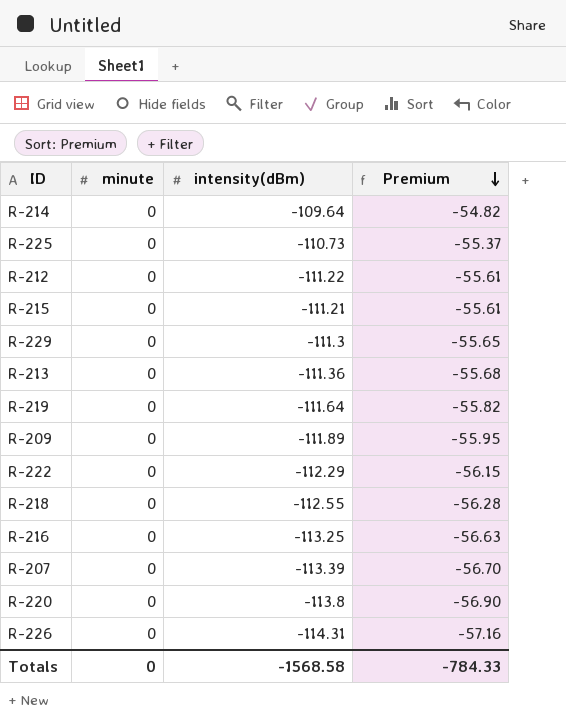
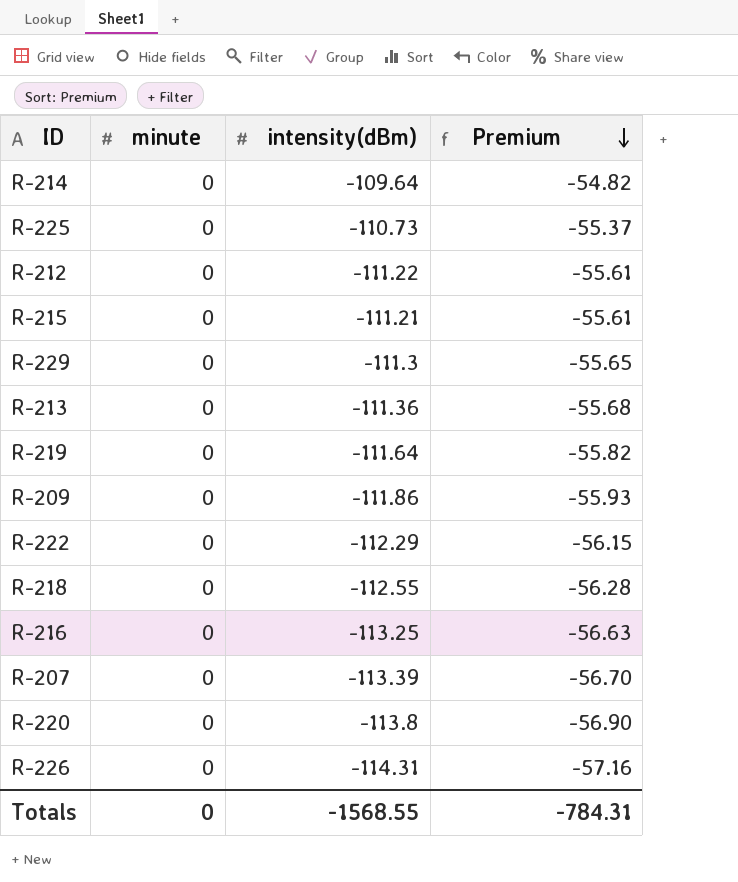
R-209 | intensity(dBm): -111.89 -> -111.86
R-209 | Premium: -55.95 -> -55.93
Totals | intensity(dBm): -1568.58 -> -1568.55
Totals | Premium: -784.33 -> -784.31

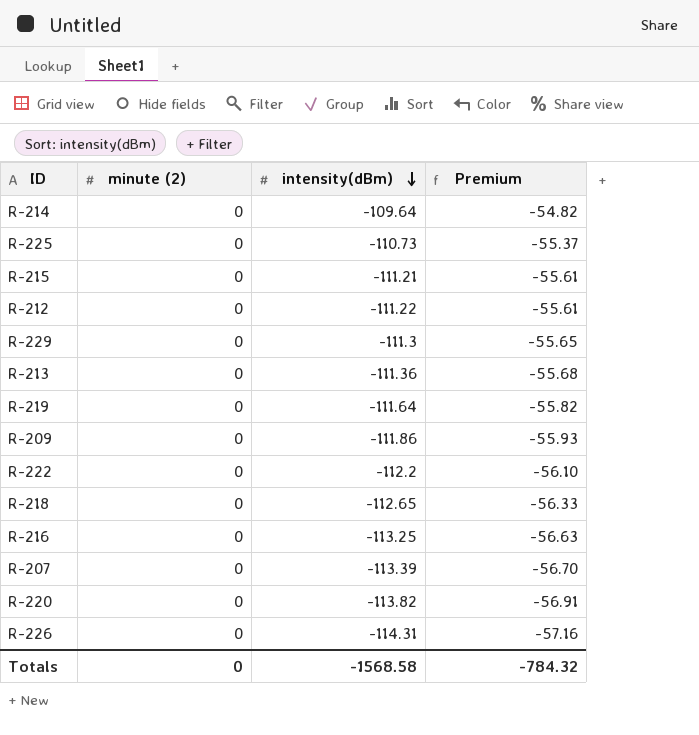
row order: Premium descending -> intensity(dBm) descending
column name: minute -> minute (2)
R-222 | intensity(dBm): -112.29 -> -112.2
R-222 | Premium: -56.15 -> -56.10
R-218 | intensity(dBm): -112.55 -> -112.65
R-218 | Premium: -56.28 -> -56.33
R-220 | intensity(dBm): -113.8 -> -113.82
R-220 | Premium: -56.90 -> -56.91
Totals | intensity(dBm): -1568.55 -> -1568.58
Totals | Premium: -784.31 -> -784.32

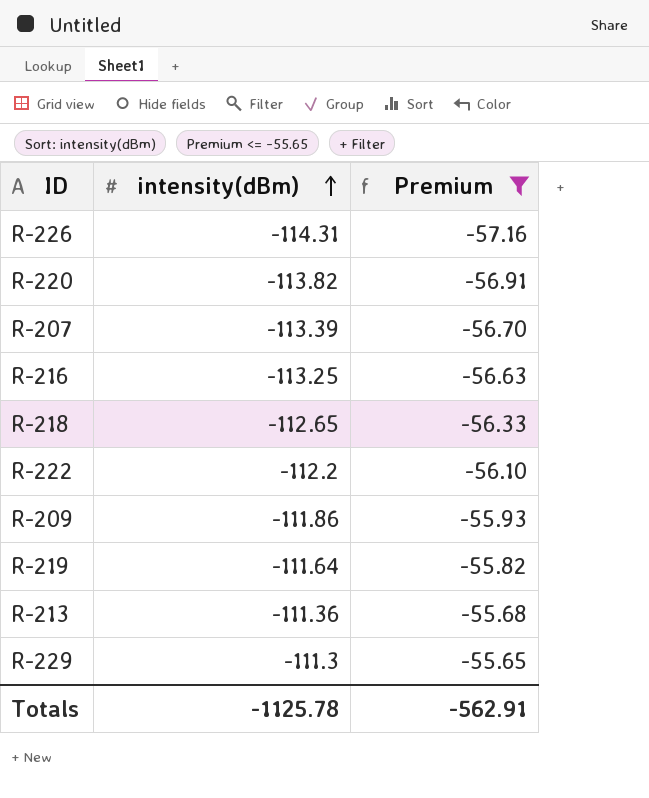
filter: none -> Premium <= -55.65
row order: intensity(dBm) descending -> intensity(dBm) ascending
column minute (2) | position: 2 -> none
Totals | intensity(dBm): -1568.58 -> -1125.78
Totals | Premium: -784.32 -> -562.91

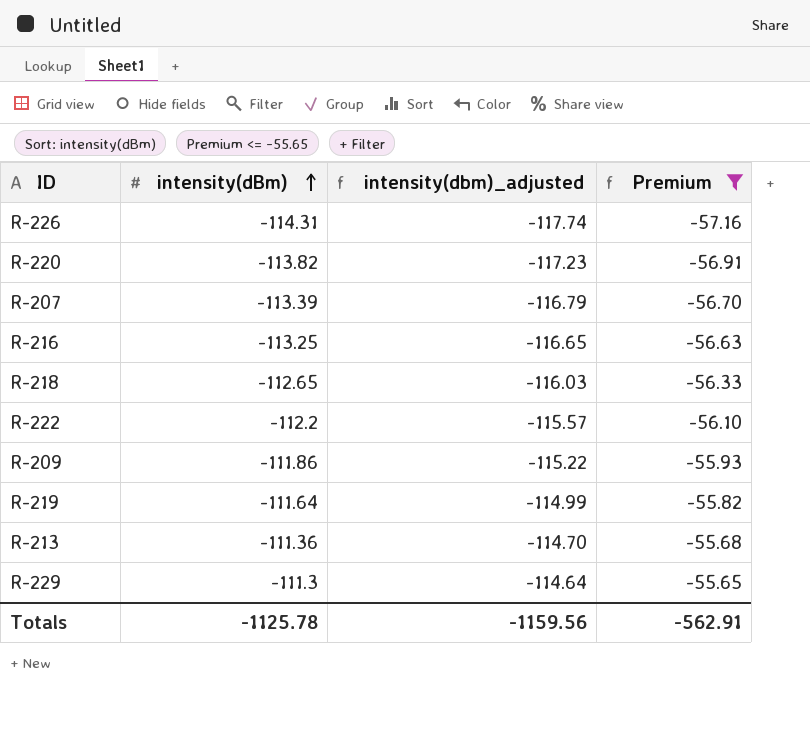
column intensity(dbm)_adjusted | formula: none -> [intensity(dBm)] * 1.03

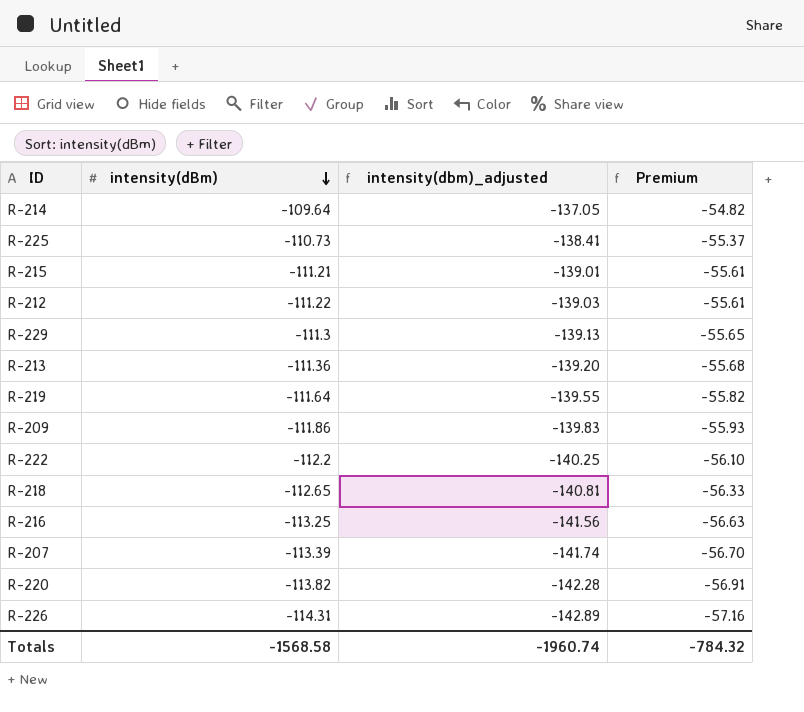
filter: Premium <= -55.65 -> none
row order: intensity(dBm) ascending -> intensity(dBm) descending
column intensity(dbm)_adjusted | formula: [intensity(dBm)] * 1.03 -> [intensity(dBm)] * 1.25
Totals | intensity(dBm): -1125.78 -> -1568.58
Totals | intensity(dbm)_adjusted: -1159.56 -> -1960.74
Totals | Premium: -562.91 -> -784.32

